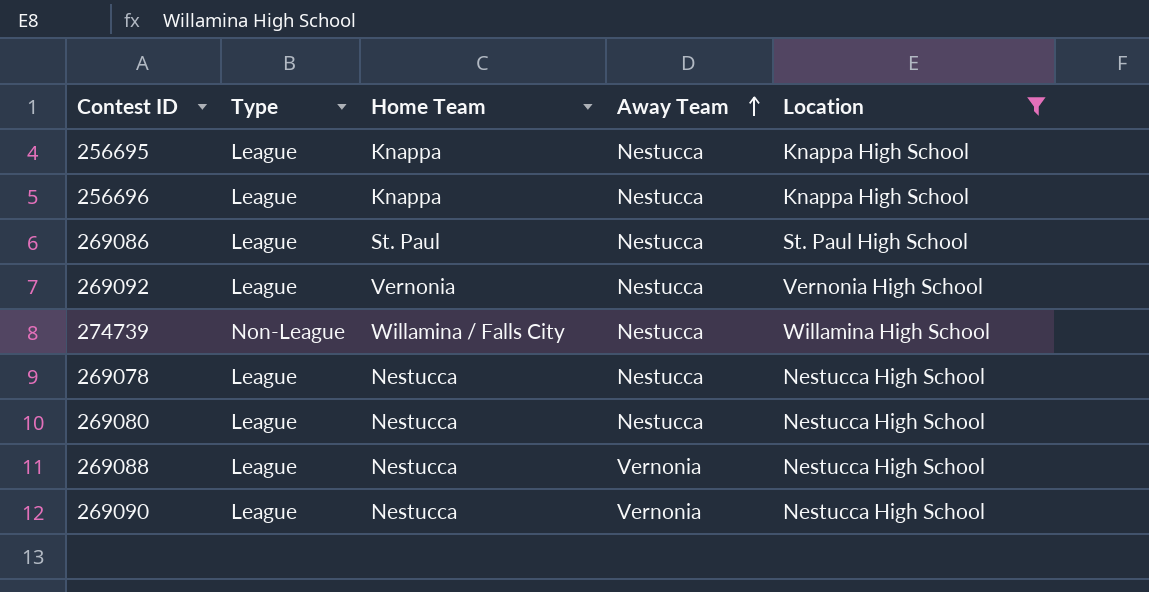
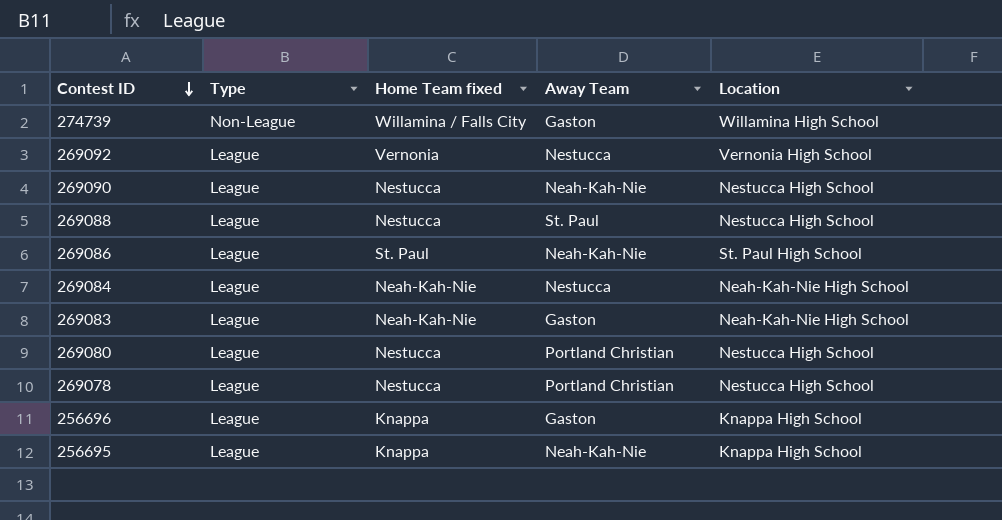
filter: Location != Neah-Kah-Nie High School -> none
row order: Away Team ascending -> Contest ID descending
column name: Home Team -> Home Team fixed
274739 | Away Team: Nestucca -> Gaston
269090 | Away Team: Vernonia -> Neah-Kah-Nie
269088 | Away Team: Vernonia -> St. Paul
269086 | Away Team: Nestucca -> Neah-Kah-Nie
269080 | Away Team: Nestucca -> Portland Christian
269078 | Away Team: Nestucca -> Portland Christian
256696 | Away Team: Nestucca -> Gaston
256695 | Away Team: Nestucca -> Neah-Kah-Nie

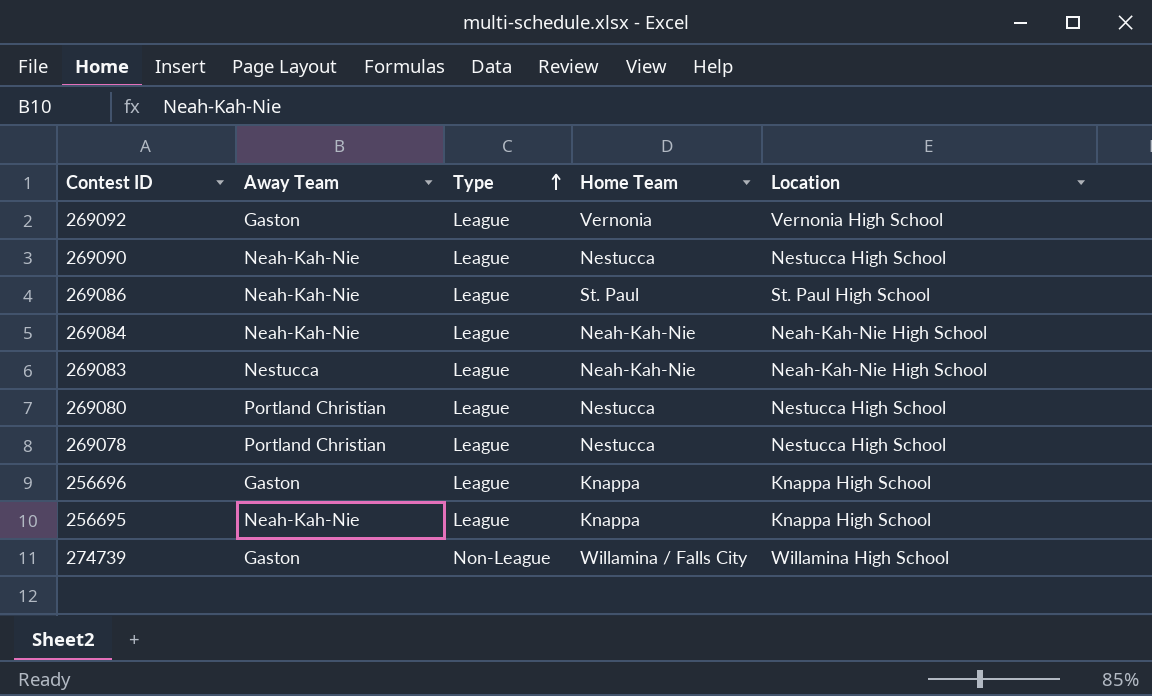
row order: Contest ID descending -> Type ascending
column Away Team | position: 4 -> 2
column name: Home Team fixed -> Home Team
row 269088: League | Nestucca | St. Paul | Nestucca High School -> none
269092 | Away Team: Nestucca -> Gaston
269084 | Away Team: Nestucca -> Neah-Kah-Nie
269083 | Away Team: Gaston -> Nestucca

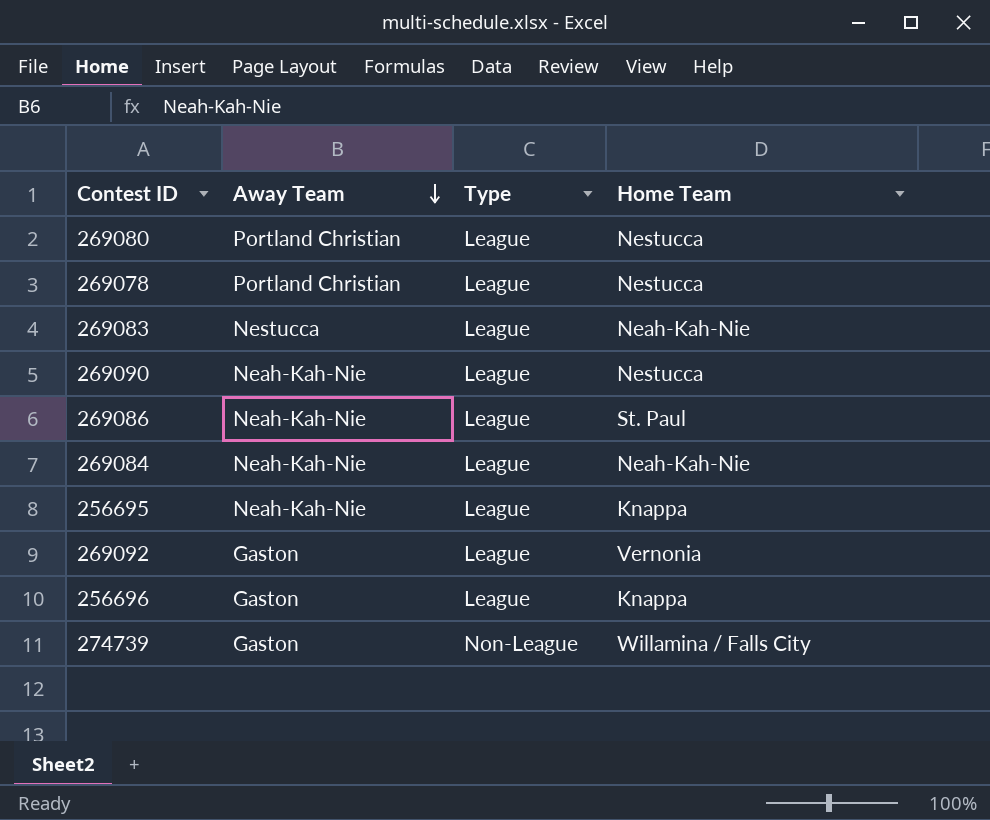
row order: Type ascending -> Away Team descending
column Location | position: 5 -> none

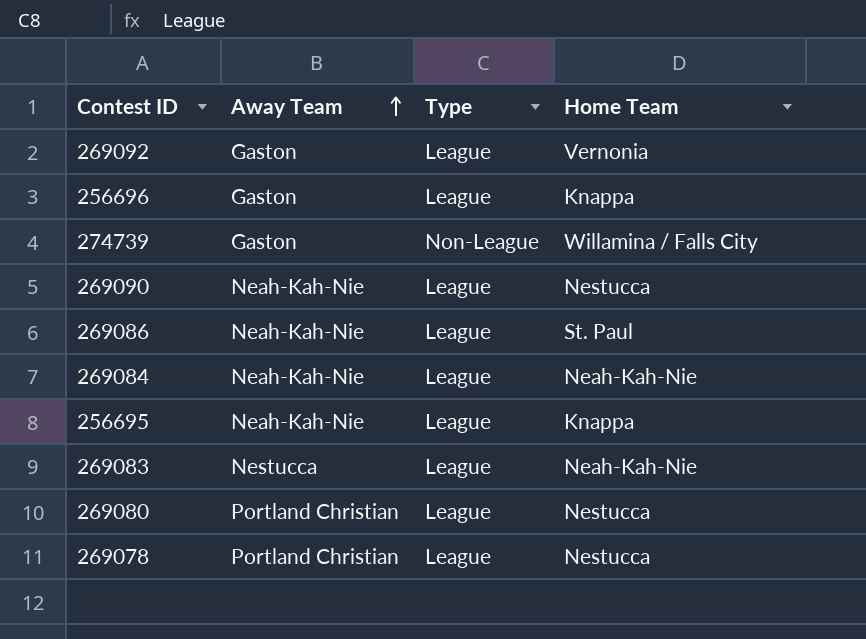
row order: Away Team descending -> Away Team ascending

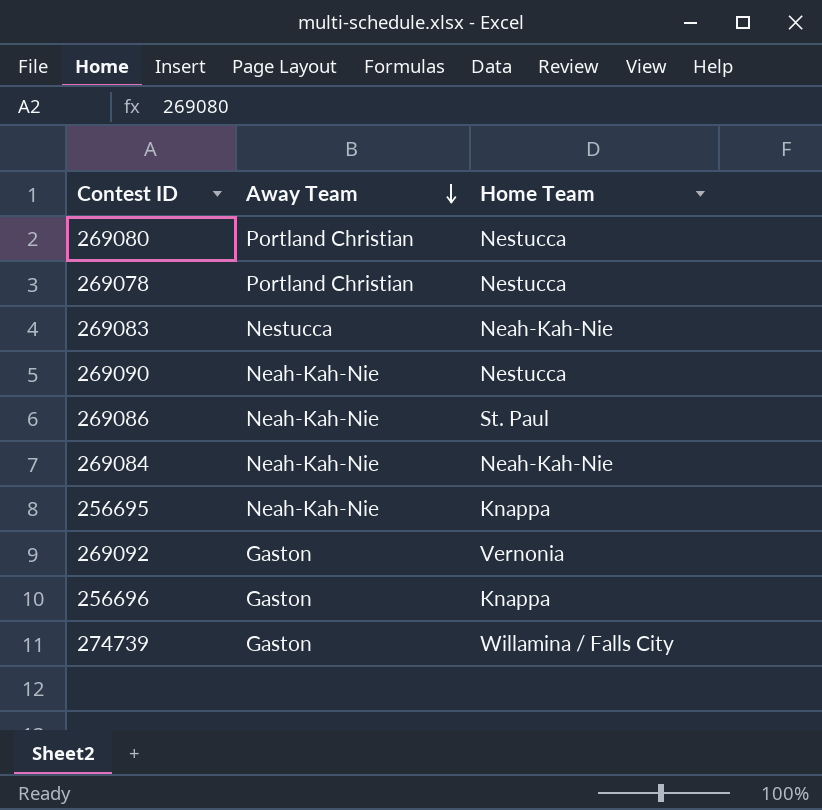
row order: Away Team ascending -> Away Team descending
column Type | position: 3 -> none

